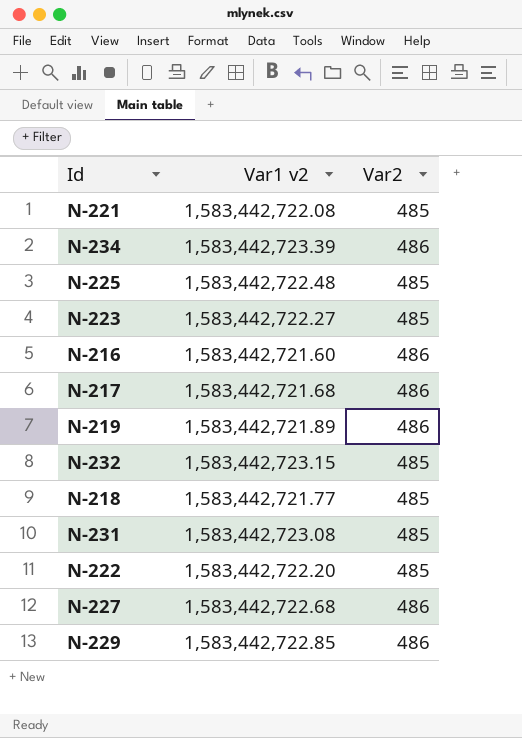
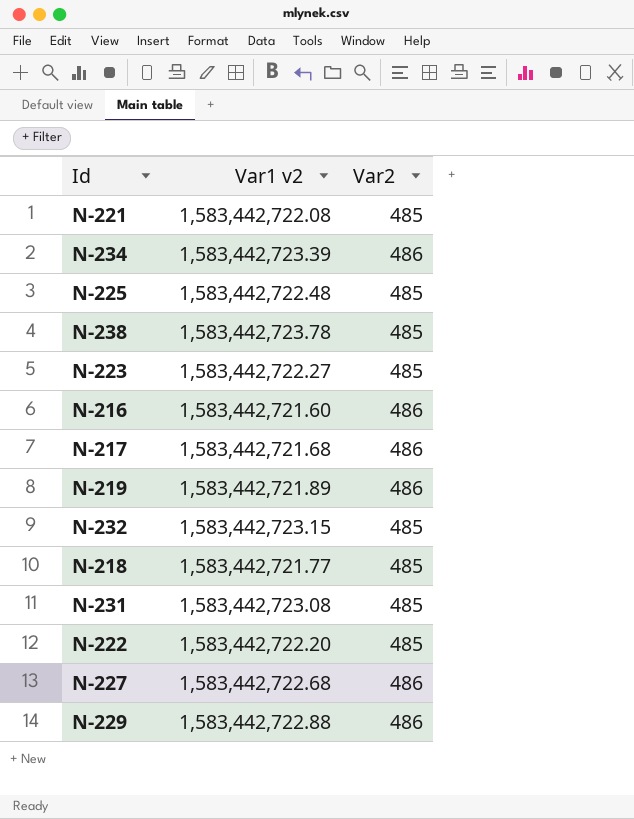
row N-238: none -> 1,583,442,723.78 | 485
N-229 | Var1 v2: 1,583,442,722.85 -> 1,583,442,722.88

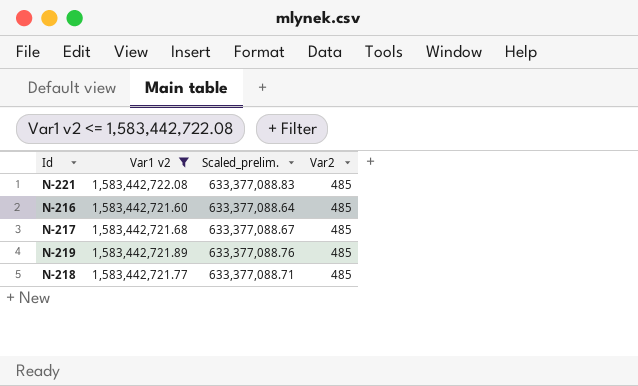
filter: none -> Var1 v2 <= 1,583,442,722.08
column Scaled_prelim. | formula: none -> [Var1 v2] * 0.4
N-216 | Var2: 486 -> 485
N-217 | Var2: 486 -> 485
N-219 | Var2: 486 -> 485

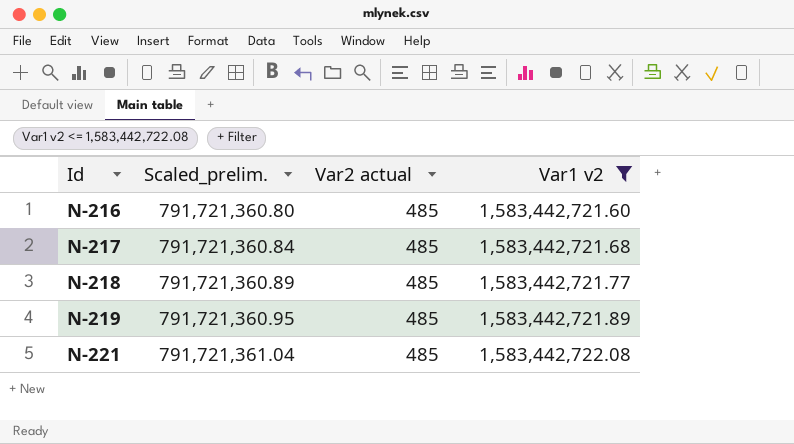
row order: none -> Id ascending
column Scaled_prelim. | formula: [Var1 v2] * 0.4 -> [Var1 v2] * 0.5
column name: Var2 -> Var2 actual
column Var1 v2 | position: 2 -> 4

